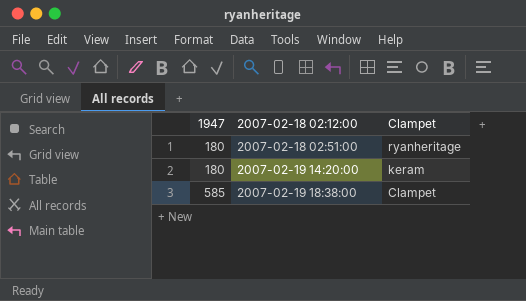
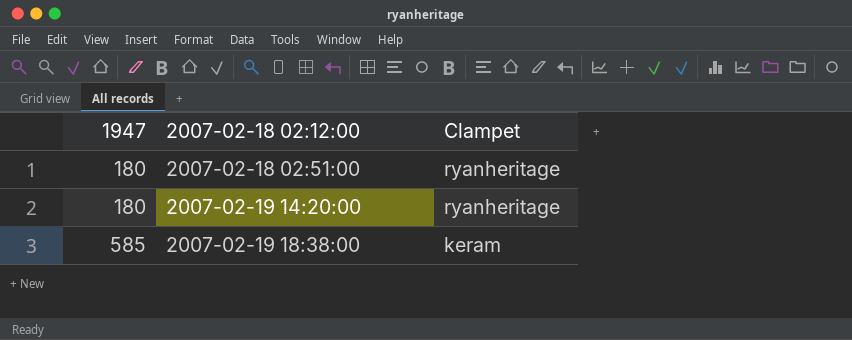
2007-02-19 14:20:00 | Clampet: keram -> ryanheritage
2007-02-19 18:38:00 | Clampet: Clampet -> keram

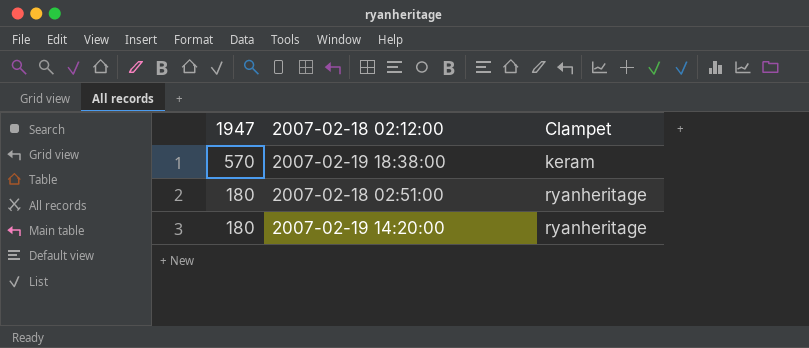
row order: 1947 ascending -> 1947 descending
2007-02-19 18:38:00 | 1947: 585 -> 570

